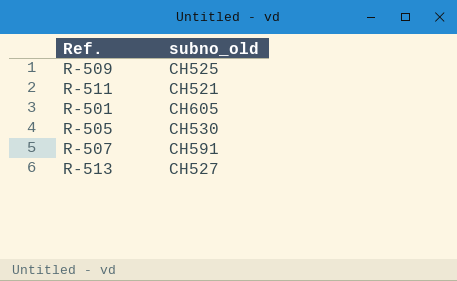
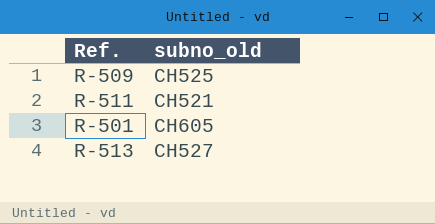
row R-505: CH530 -> none
row R-507: CH591 -> none

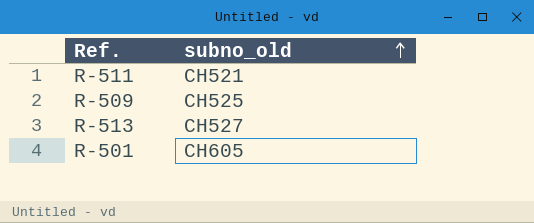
row order: none -> subno_old ascending

